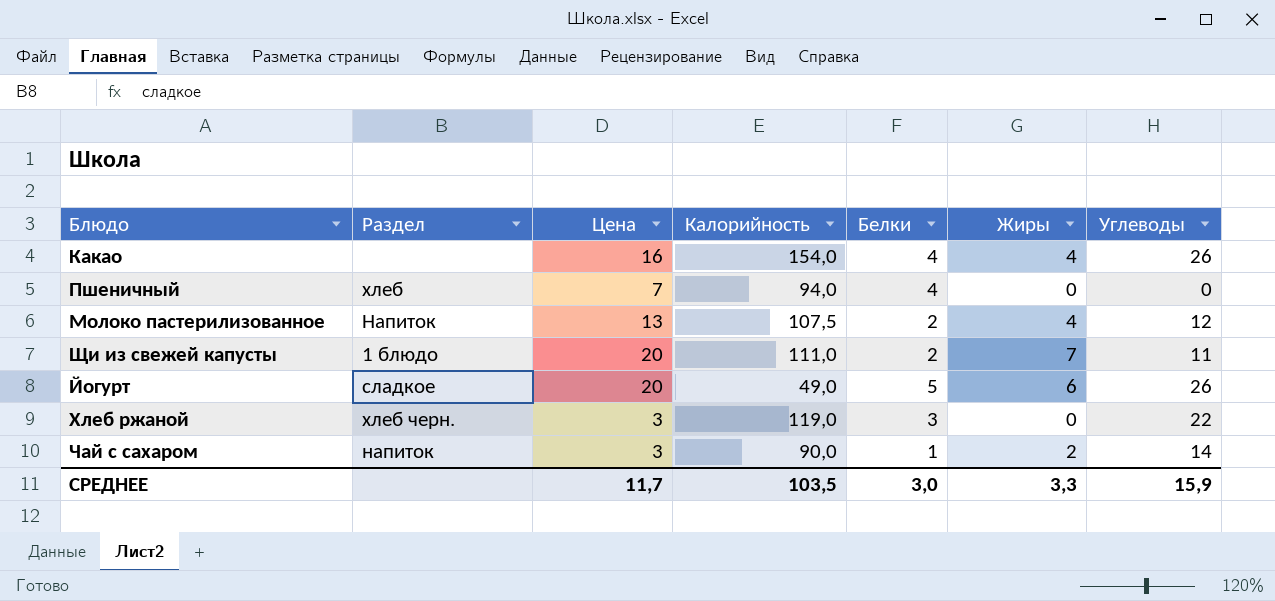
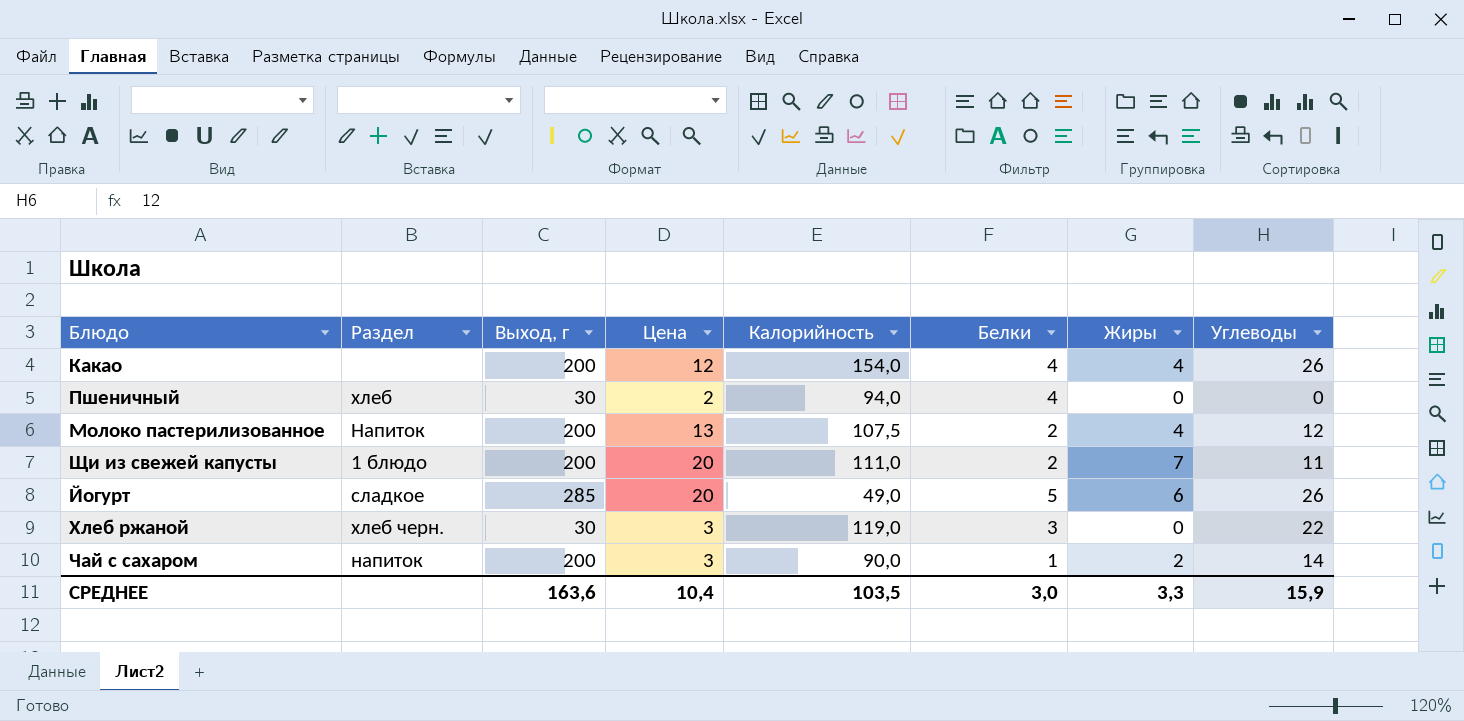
column Выход, г | position: none -> 3
Какао | Цена: 16 -> 12
Пшеничный | Цена: 7 -> 2
СРЕДНЕЕ | Цена: 11,7 -> 10,4

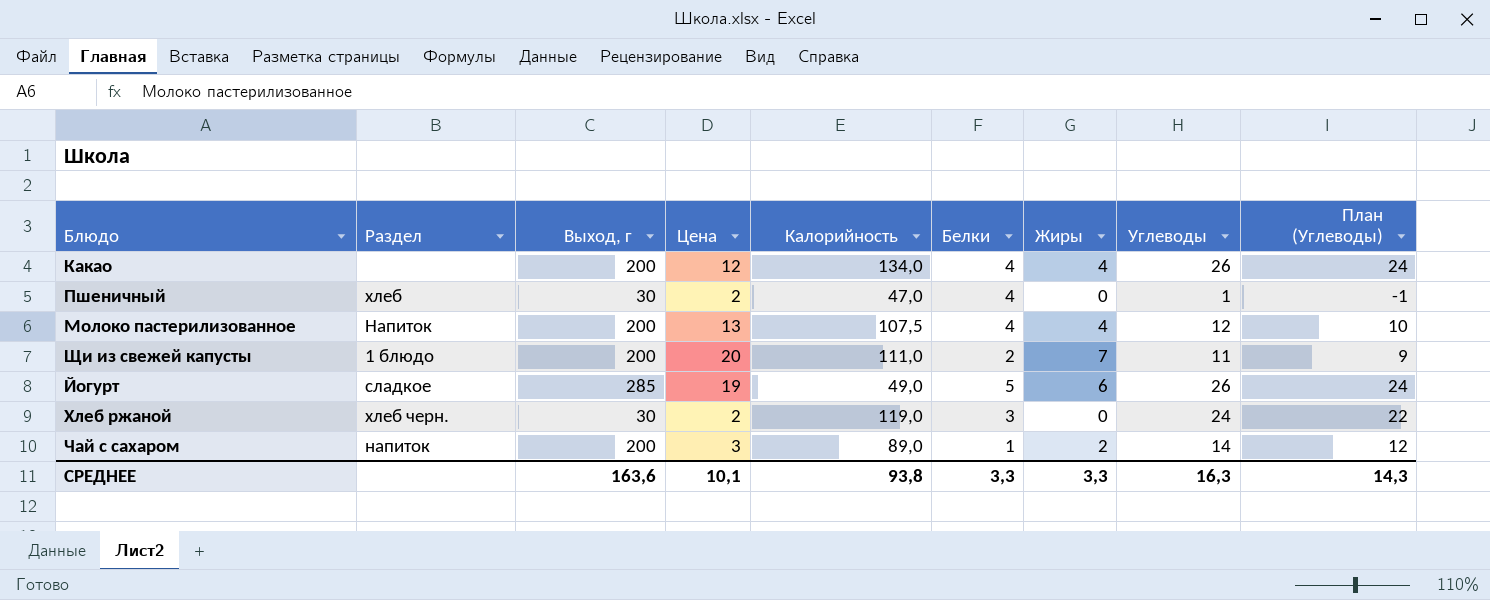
column План (Углеводы) | formula: none -> [Углеводы] - 2
Какао | Калорийность: 154,0 -> 134,0
Пшеничный | Калорийность: 94,0 -> 47,0
Пшеничный | Углеводы: 0 -> 1
Молоко пастерилизованное | Белки: 2 -> 4
Йогурт | Цена: 20 -> 19
Хлеб ржаной | Цена: 3 -> 2
Хлеб ржаной | Углеводы: 22 -> 24
Чай с сахаром | Калорийность: 90,0 -> 89,0
СРЕДНЕЕ | Цена: 10,4 -> 10,1
СРЕДНЕЕ | Калорийность: 103,5 -> 93,8
СРЕДНЕЕ | Белки: 3,0 -> 3,3
СРЕДНЕЕ | Углеводы: 15,9 -> 16,3

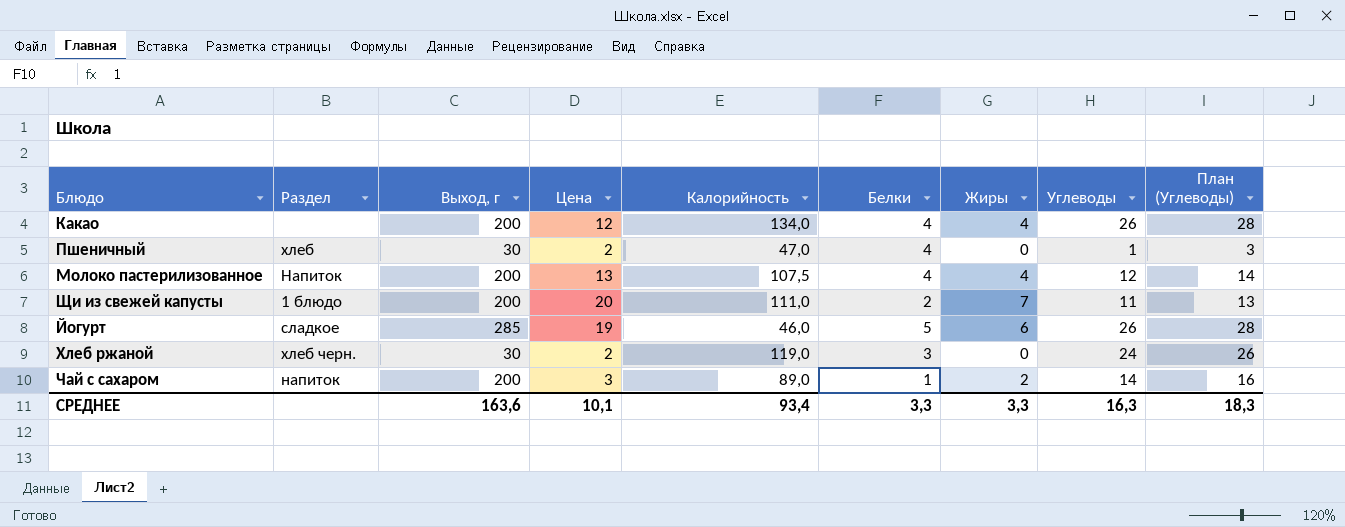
column План (Углеводы) | formula: [Углеводы] - 2 -> [Углеводы] + 2
Йогурт | Калорийность: 49,0 -> 46,0
СРЕДНЕЕ | Калорийность: 93,8 -> 93,4
СРЕДНЕЕ | План (Углеводы): 14,3 -> 18,3

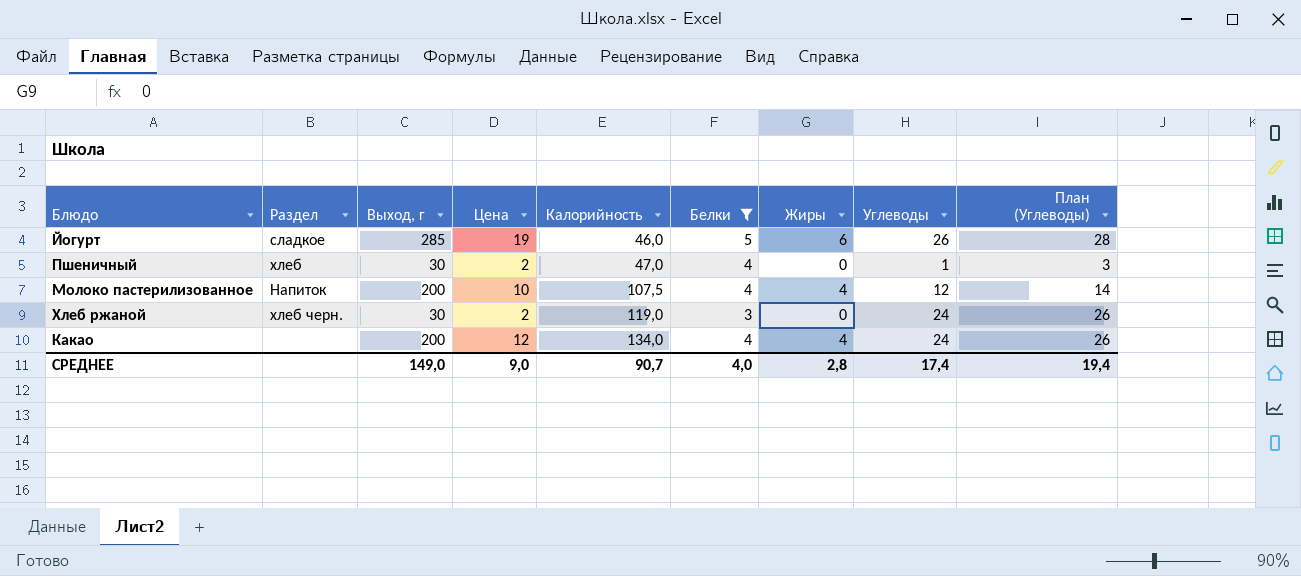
filter: none -> Белки >= 3
row order: none -> Калорийность ascending
Молоко пастерилизованное | Цена: 13 -> 10
Какао | Углеводы: 26 -> 24
Какао | План (Углеводы): 28 -> 26
СРЕДНЕЕ | Выход, г: 163,6 -> 149,0
СРЕДНЕЕ | Цена: 10,1 -> 9,0
СРЕДНЕЕ | Калорийность: 93,4 -> 90,7
СРЕДНЕЕ | Белки: 3,3 -> 4,0
СРЕДНЕЕ | Жиры: 3,3 -> 2,8
СРЕДНЕЕ | Углеводы: 16,3 -> 17,4
СРЕДНЕЕ | План (Углеводы): 18,3 -> 19,4

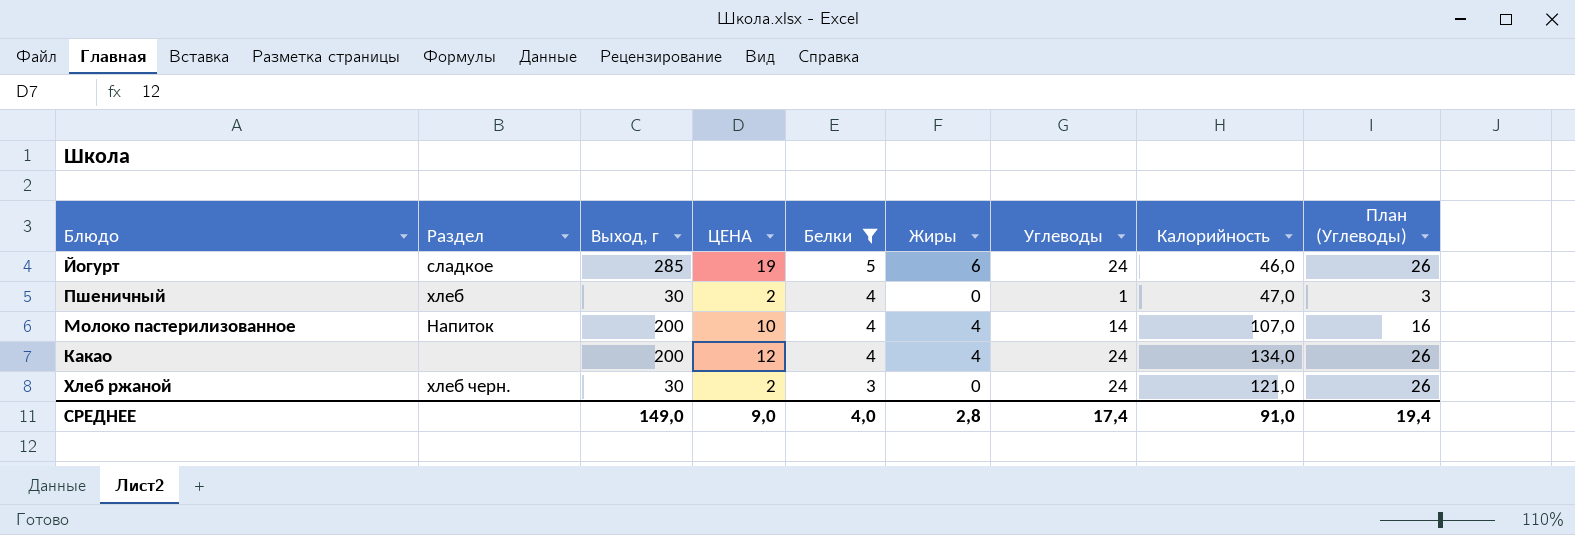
row order: Калорийность ascending -> Белки descending
column name: Цена -> ЦЕНА
column Калорийность | position: 5 -> 8
Йогурт | Углеводы: 26 -> 24
Йогурт | План (Углеводы): 28 -> 26
Молоко пастерилизованное | Углеводы: 12 -> 14
Молоко пастерилизованное | Калорийность: 107,5 -> 107,0
Молоко пастерилизованное | План (Углеводы): 14 -> 16
Хлеб ржаной | Калорийность: 119,0 -> 121,0
СРЕДНЕЕ | Калорийность: 90,7 -> 91,0

